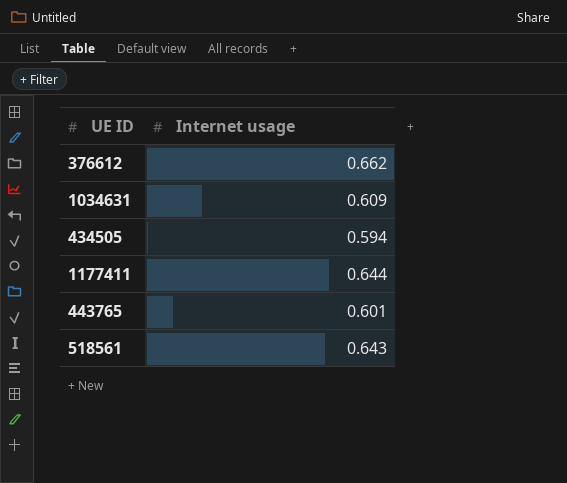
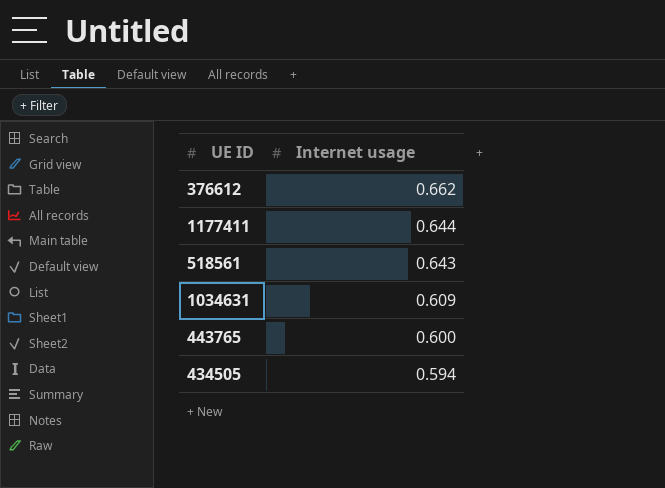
row order: none -> Internet usage descending
443765 | Internet usage: 0.601 -> 0.600

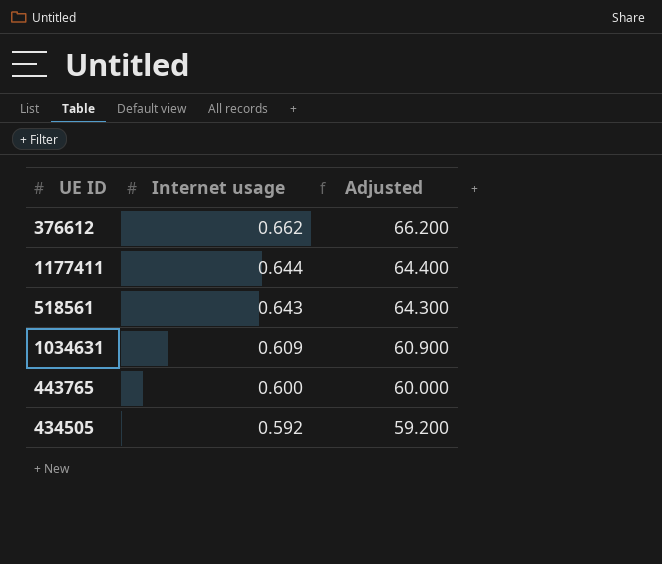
column Adjusted | formula: none -> [Internet usage] * 100
434505 | Internet usage: 0.594 -> 0.592

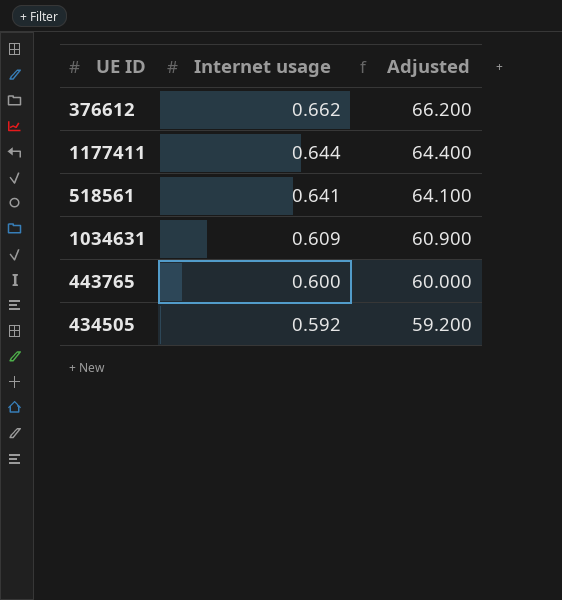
518561 | Internet usage: 0.643 -> 0.641
518561 | Adjusted: 64.300 -> 64.100

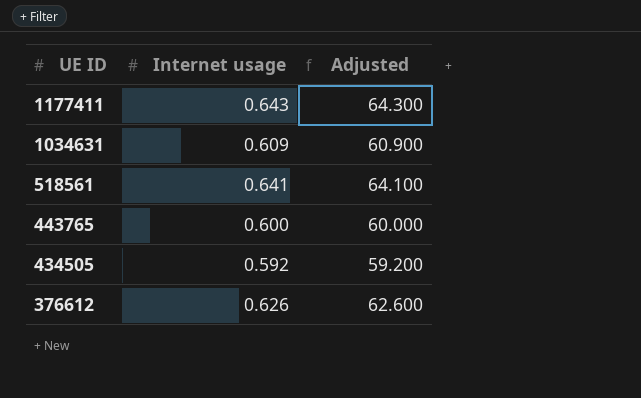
row order: Internet usage descending -> UE ID descending
1177411 | Internet usage: 0.644 -> 0.643
1177411 | Adjusted: 64.400 -> 64.300
376612 | Internet usage: 0.662 -> 0.626
376612 | Adjusted: 66.200 -> 62.600

